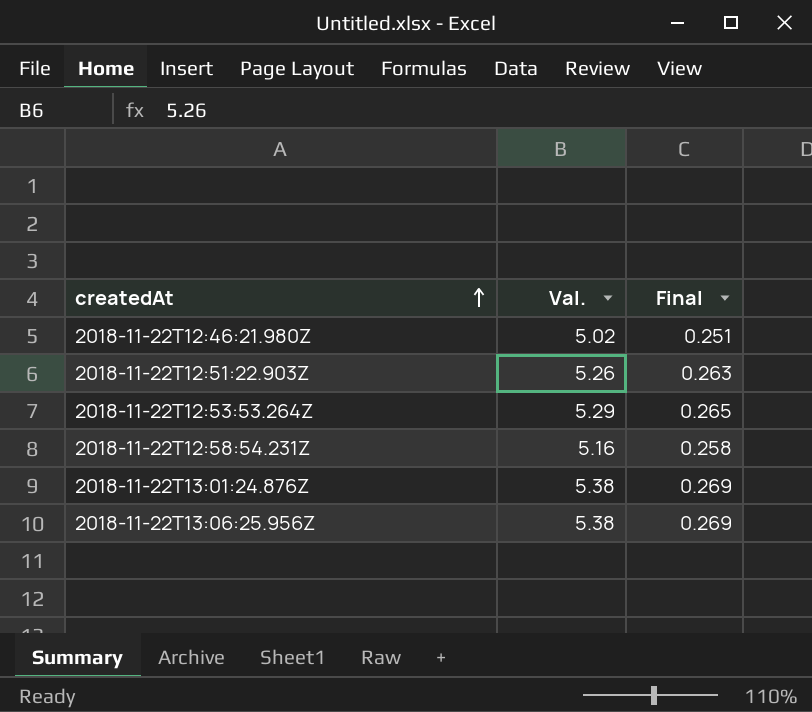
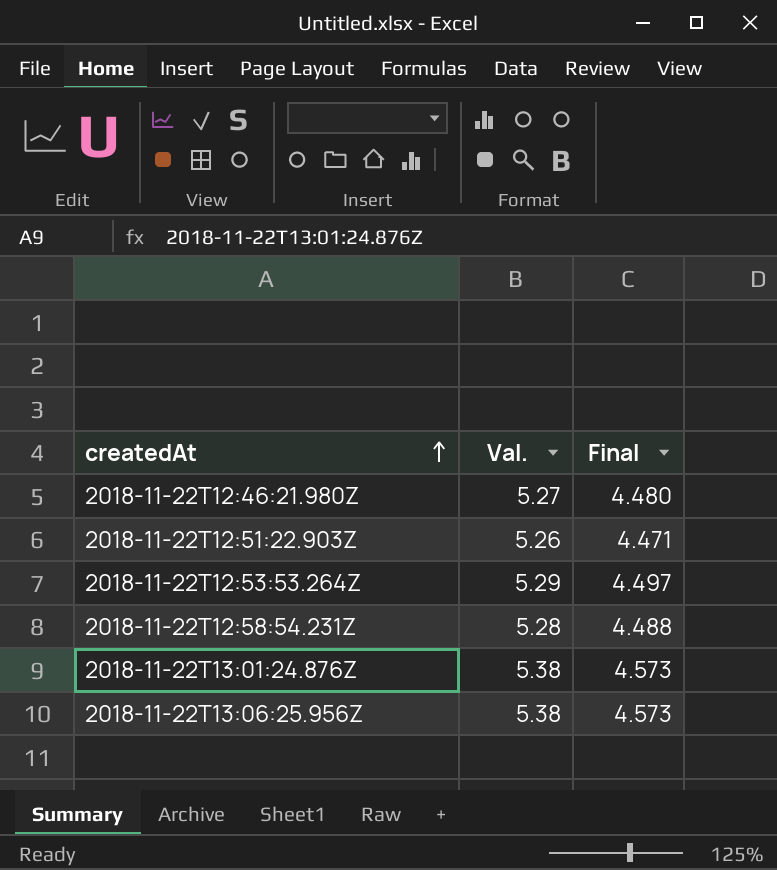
column Final | formula: [Val.] * 0.05 -> [Val.] * 0.85
2018-11-22T12:46:21.980Z | Val.: 5.02 -> 5.27
2018-11-22T12:58:54.231Z | Val.: 5.16 -> 5.28

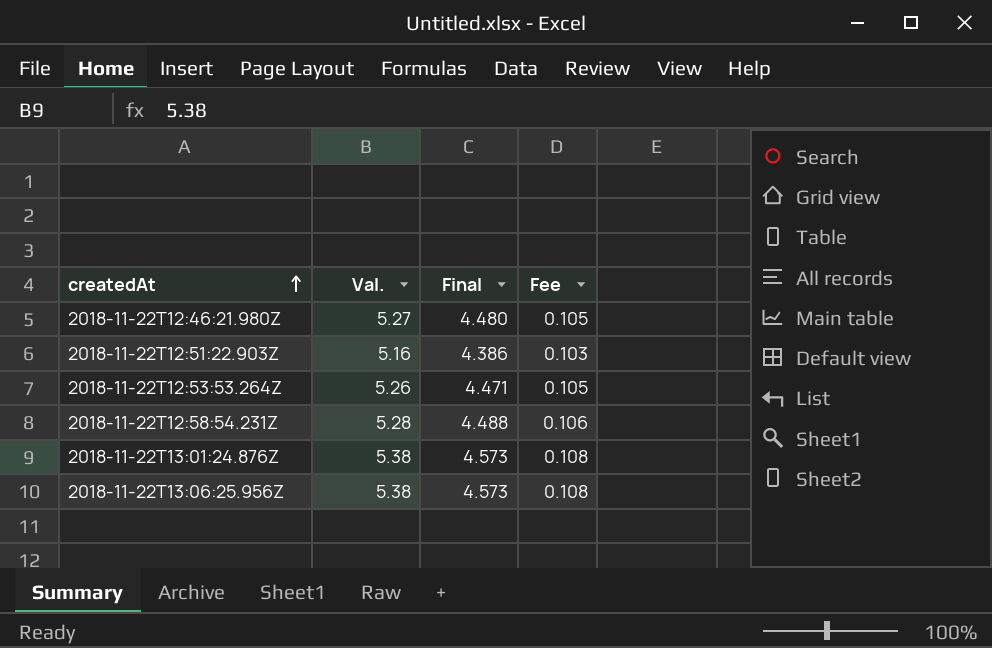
column Fee | formula: none -> [Val.] * 0.02
2018-11-22T12:51:22.903Z | Val.: 5.26 -> 5.16
2018-11-22T12:51:22.903Z | Final: 4.471 -> 4.386
2018-11-22T12:53:53.264Z | Val.: 5.29 -> 5.26
2018-11-22T12:53:53.264Z | Final: 4.497 -> 4.471

